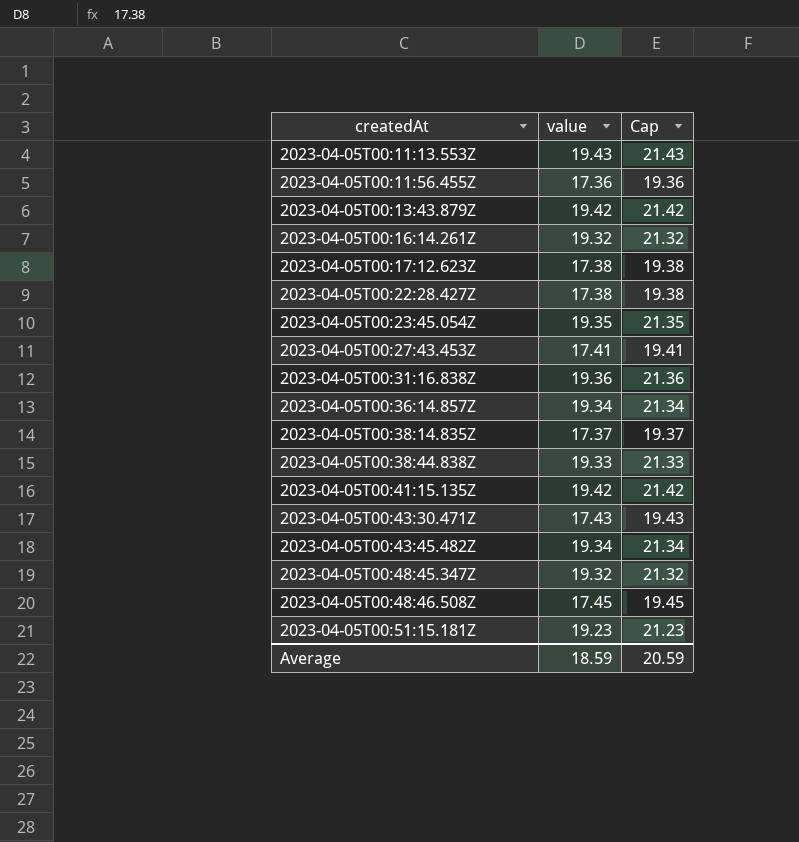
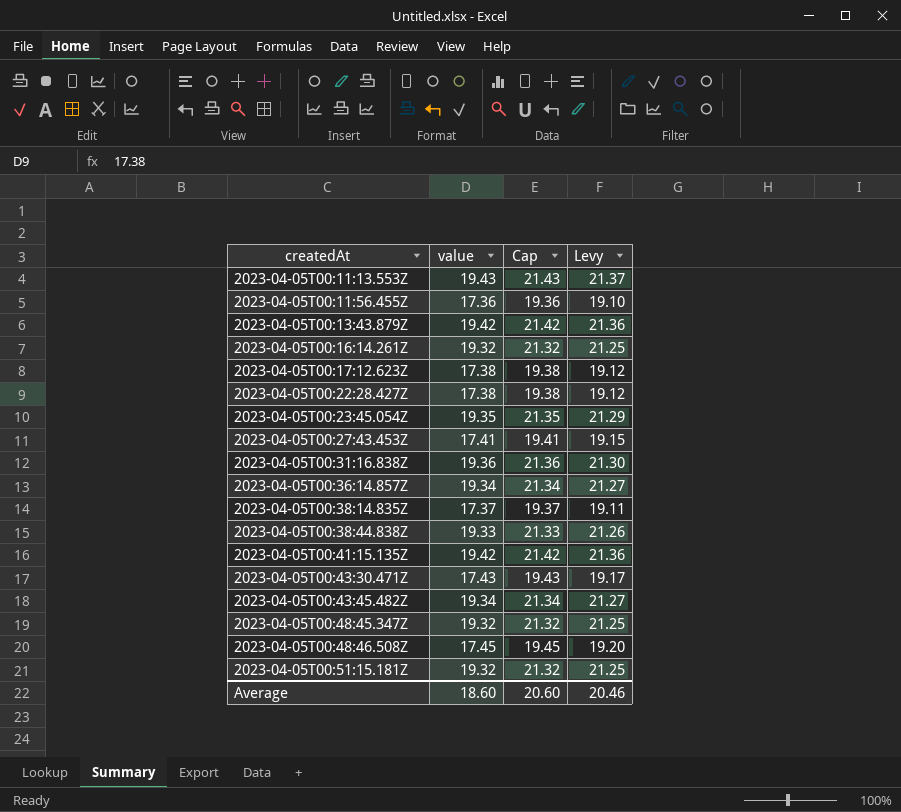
column Levy | formula: none -> [value] * 1.1
2023-04-05T00:51:15.181Z | value: 19.23 -> 19.32
2023-04-05T00:51:15.181Z | Cap: 21.23 -> 21.32
Average | value: 18.59 -> 18.60
Average | Cap: 20.59 -> 20.60

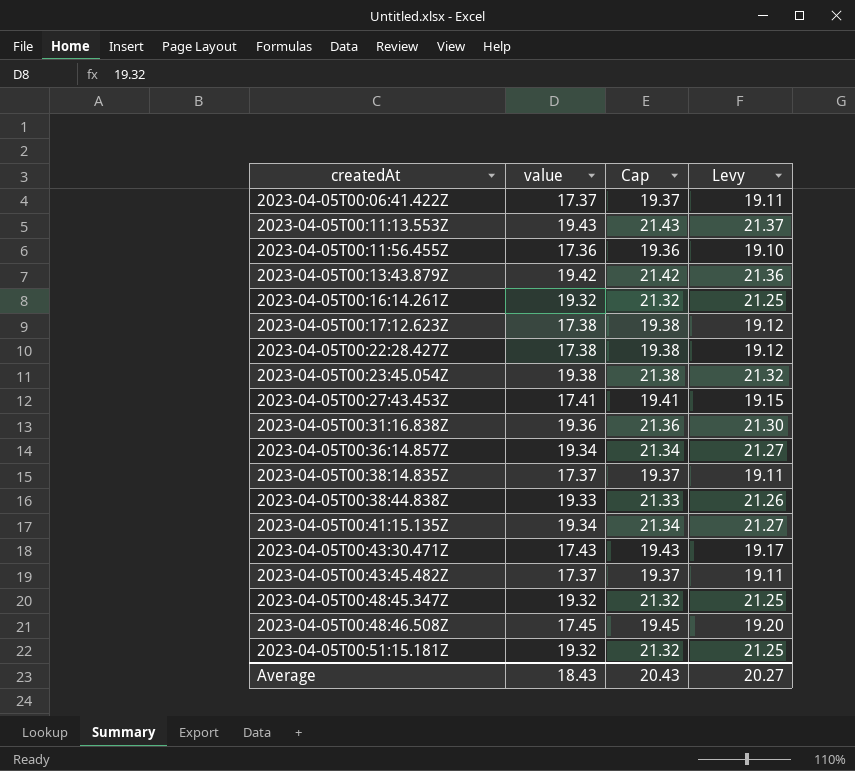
row 2023-04-05T00:06:41.422Z: none -> 17.37 | 19.37 | 19.11
2023-04-05T00:23:45.054Z | value: 19.35 -> 19.38
2023-04-05T00:23:45.054Z | Cap: 21.35 -> 21.38
2023-04-05T00:23:45.054Z | Levy: 21.29 -> 21.32
2023-04-05T00:41:15.135Z | value: 19.42 -> 19.34
2023-04-05T00:41:15.135Z | Cap: 21.42 -> 21.34
2023-04-05T00:41:15.135Z | Levy: 21.36 -> 21.27
2023-04-05T00:43:45.482Z | value: 19.34 -> 17.37
2023-04-05T00:43:45.482Z | Cap: 21.34 -> 19.37
2023-04-05T00:43:45.482Z | Levy: 21.27 -> 19.11
Average | value: 18.60 -> 18.43
Average | Cap: 20.60 -> 20.43
Average | Levy: 20.46 -> 20.27

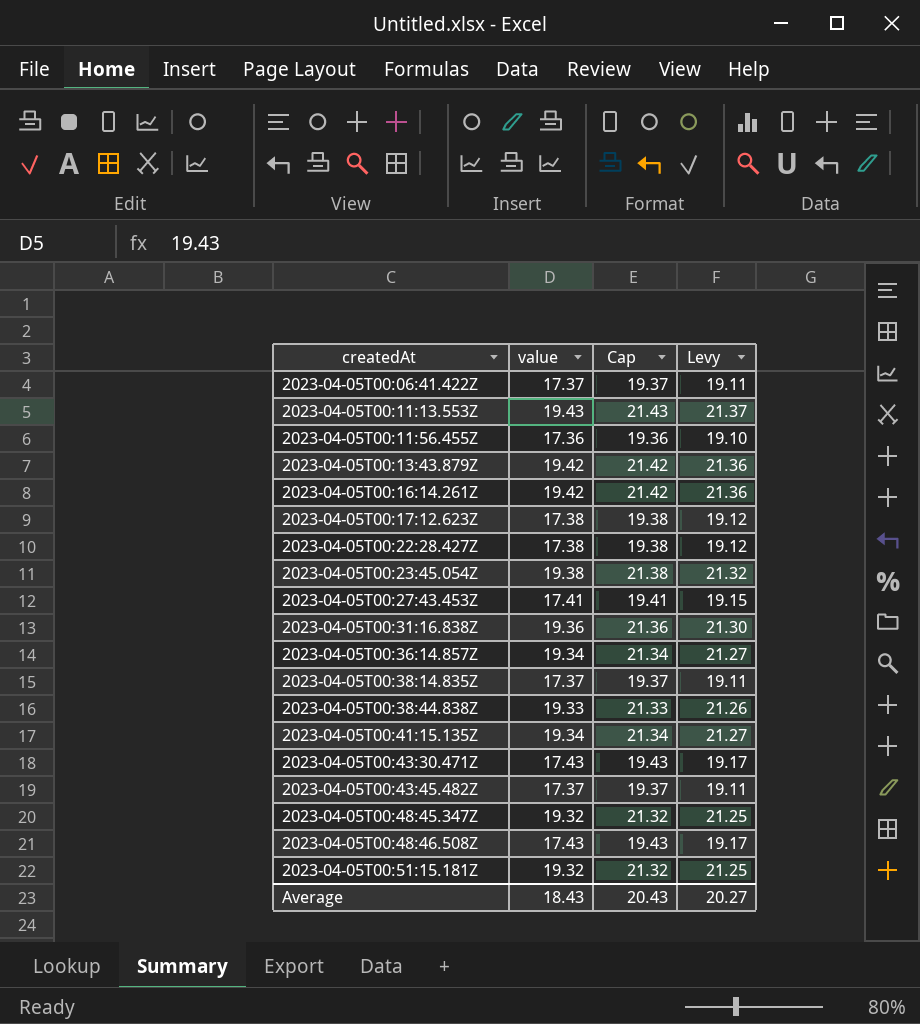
2023-04-05T00:16:14.261Z | value: 19.32 -> 19.42
2023-04-05T00:16:14.261Z | Cap: 21.32 -> 21.42
2023-04-05T00:16:14.261Z | Levy: 21.25 -> 21.36
2023-04-05T00:48:46.508Z | value: 17.45 -> 17.43
2023-04-05T00:48:46.508Z | Cap: 19.45 -> 19.43
2023-04-05T00:48:46.508Z | Levy: 19.20 -> 19.17

